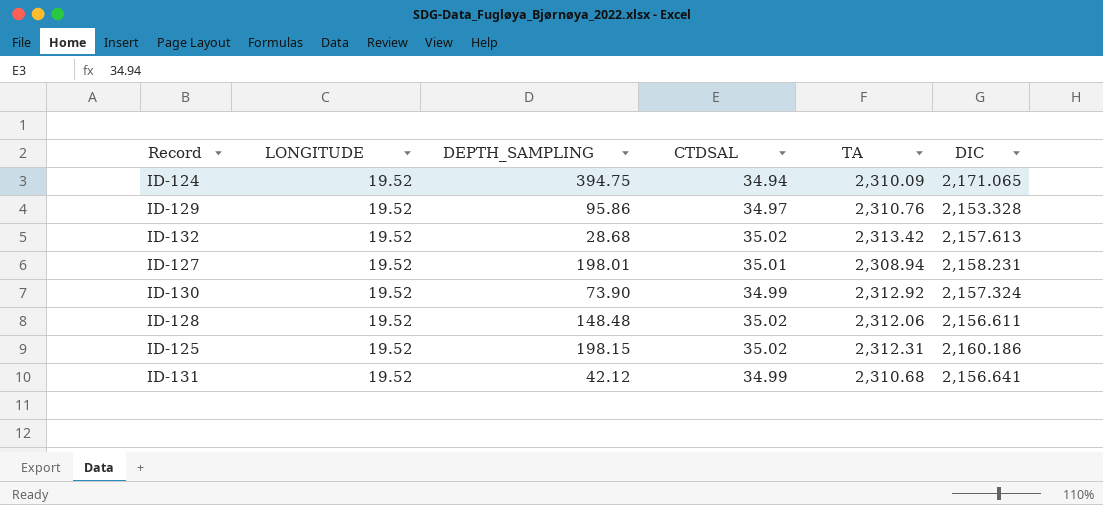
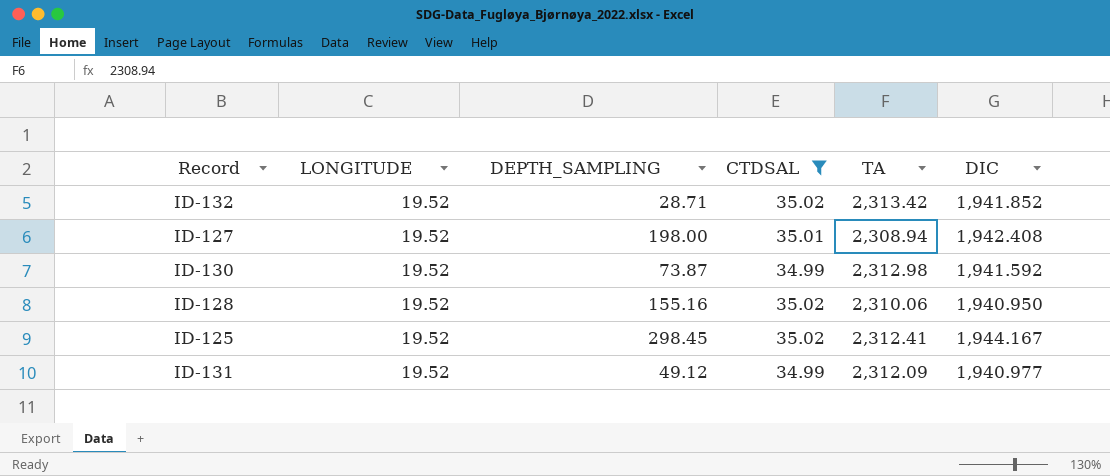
filter: none -> CTDSAL >= 34.99
ID-132 | DEPTH_SAMPLING: 28.68 -> 28.71
ID-132 | DIC: 2,157.613 -> 1,941.852
ID-127 | DEPTH_SAMPLING: 198.01 -> 198.00
ID-127 | DIC: 2,158.231 -> 1,942.408
ID-130 | DEPTH_SAMPLING: 73.90 -> 73.87
ID-130 | TA: 2,312.92 -> 2,312.98
ID-130 | DIC: 2,157.324 -> 1,941.592
ID-128 | DEPTH_SAMPLING: 148.48 -> 155.16
ID-128 | TA: 2,312.06 -> 2,310.06
ID-128 | DIC: 2,156.611 -> 1,940.950
ID-125 | DEPTH_SAMPLING: 198.15 -> 298.45
ID-125 | TA: 2,312.31 -> 2,312.41
ID-125 | DIC: 2,160.186 -> 1,944.167
ID-131 | DEPTH_SAMPLING: 42.12 -> 49.12
ID-131 | TA: 2,310.68 -> 2,312.09
ID-131 | DIC: 2,156.641 -> 1,940.977

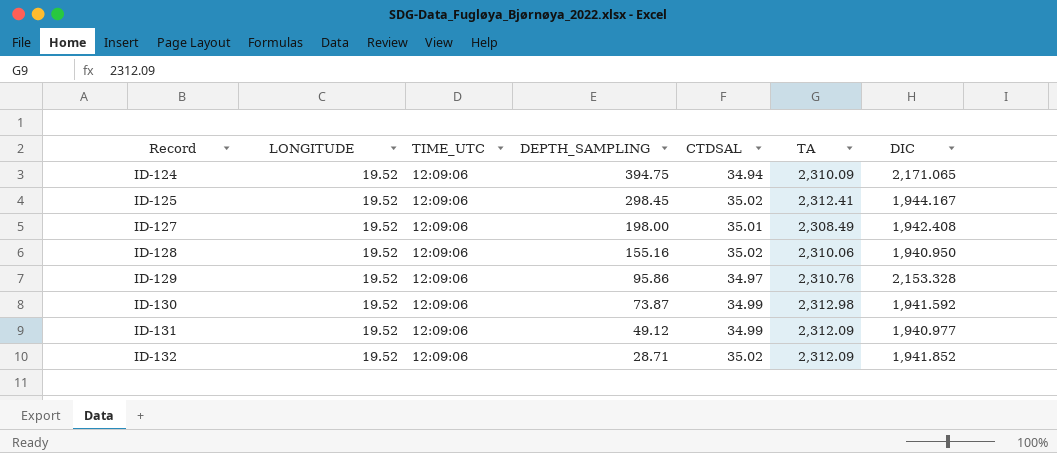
filter: CTDSAL >= 34.99 -> none
row order: none -> Record ascending
column TIME_UTC | position: none -> 3
ID-127 | TA: 2,308.94 -> 2,308.49
ID-132 | TA: 2,313.42 -> 2,312.09

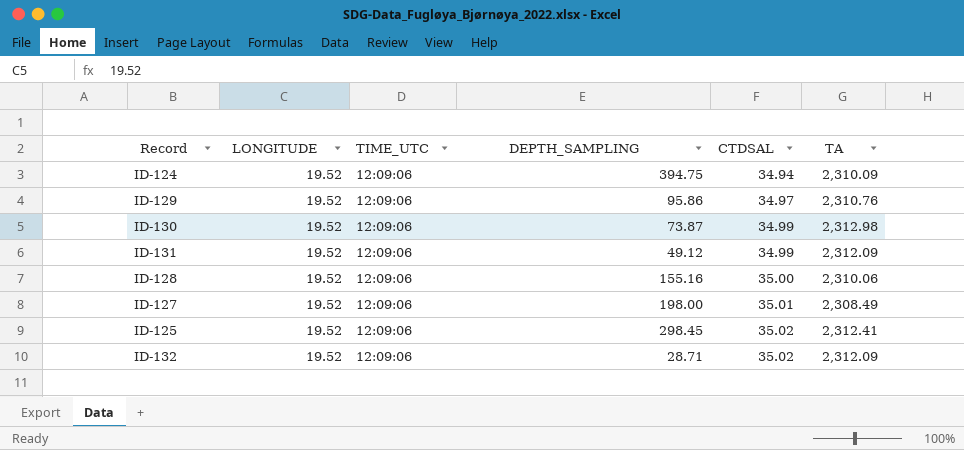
row order: Record ascending -> CTDSAL ascending
column DIC | position: 7 -> none
ID-128 | CTDSAL: 35.02 -> 35.00

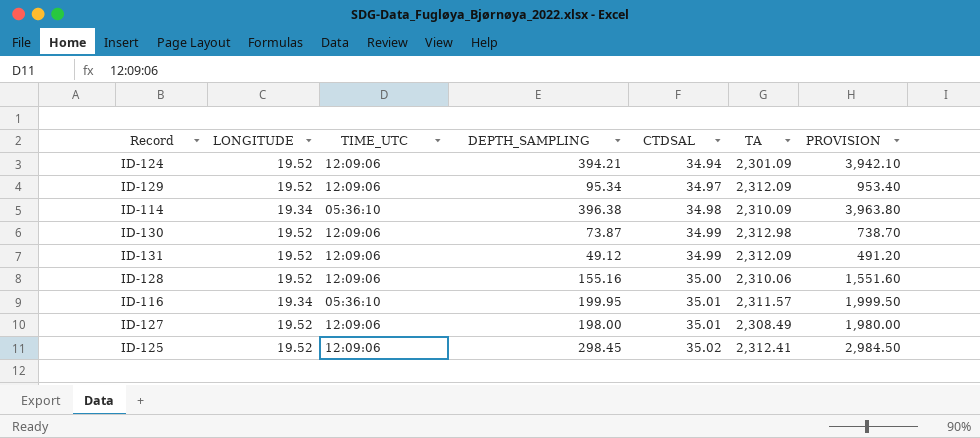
column PROVISION | formula: none -> [DEPTH_SAMPLING] * 10
row ID-132: 19.52 | 12:09:06 | 28.71 | 35.02 | 2,312.09 -> none
ID-124 | DEPTH_SAMPLING: 394.75 -> 394.21
ID-124 | TA: 2,310.09 -> 2,301.09
ID-129 | DEPTH_SAMPLING: 95.86 -> 95.34
ID-129 | TA: 2,310.76 -> 2,312.09
row ID-114: none -> 19.34 | 05:36:10 | 396.38 | 34.98 | 2,310.09 | 3,963.80
row ID-116: none -> 19.34 | 05:36:10 | 199.95 | 35.01 | 2,311.57 | 1,999.50

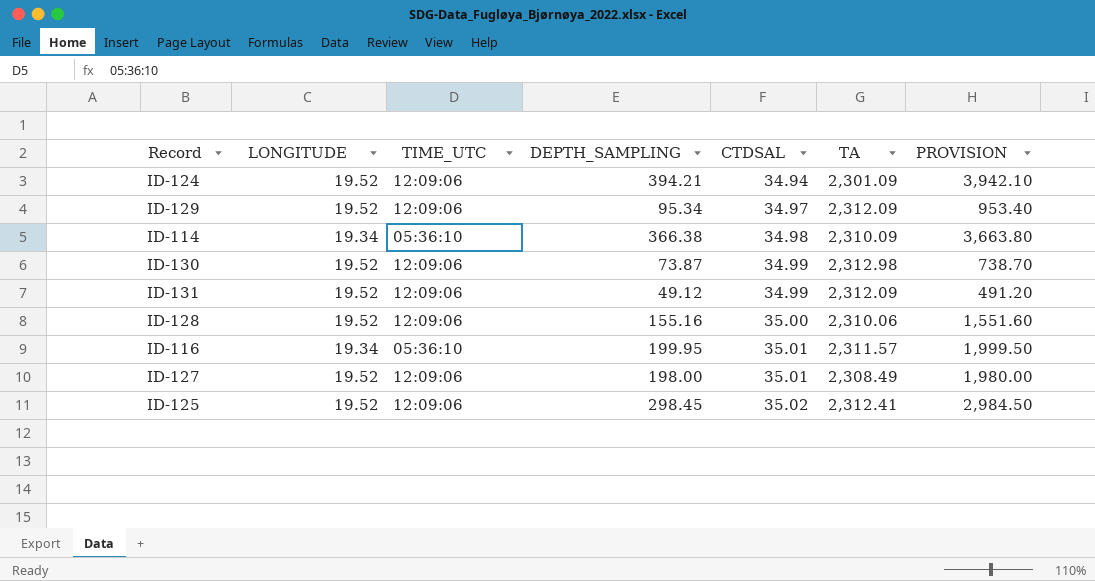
ID-114 | DEPTH_SAMPLING: 396.38 -> 366.38
ID-114 | PROVISION: 3,963.80 -> 3,663.80

